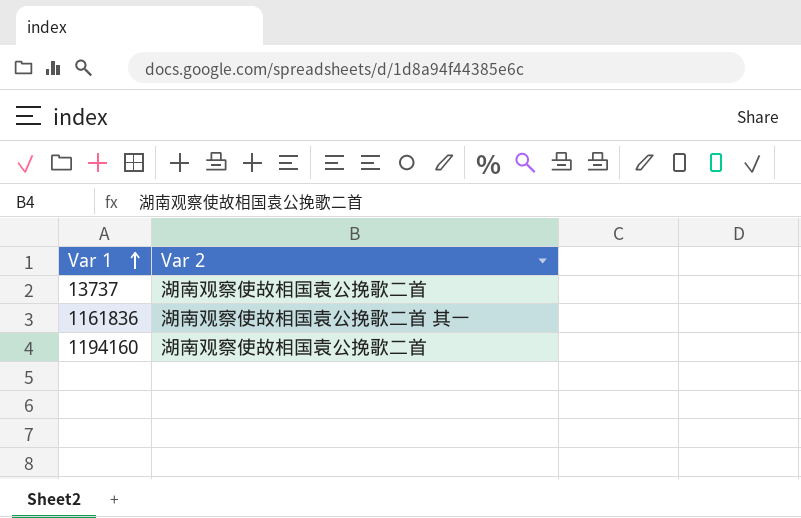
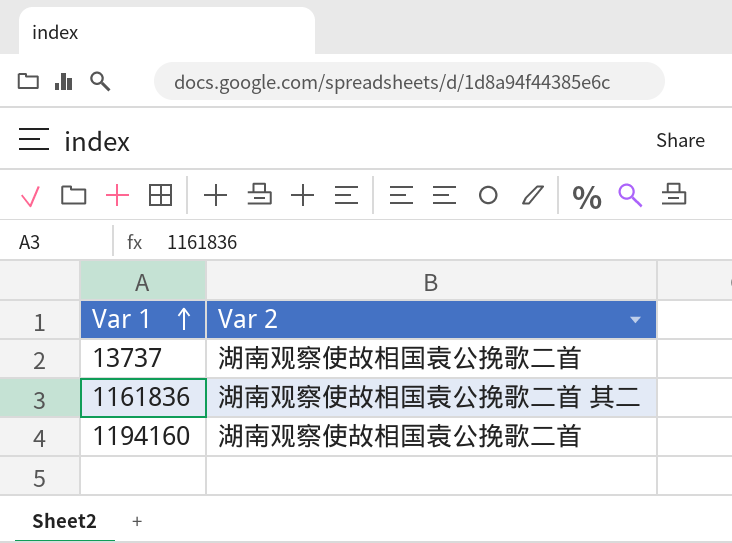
1161836 | Var 2: 湖南观察使故相国袁公挽歌二首 其一 -> 湖南观察使故相国袁公挽歌二首 其二

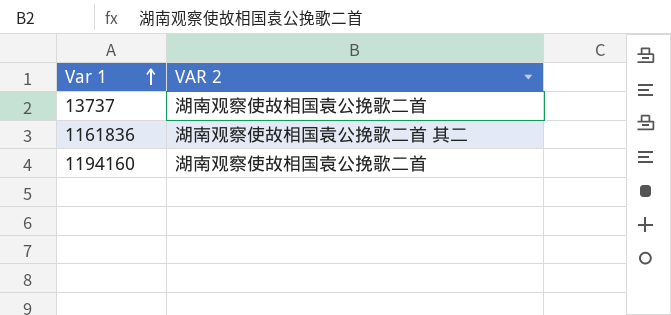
column name: Var 2 -> VAR 2

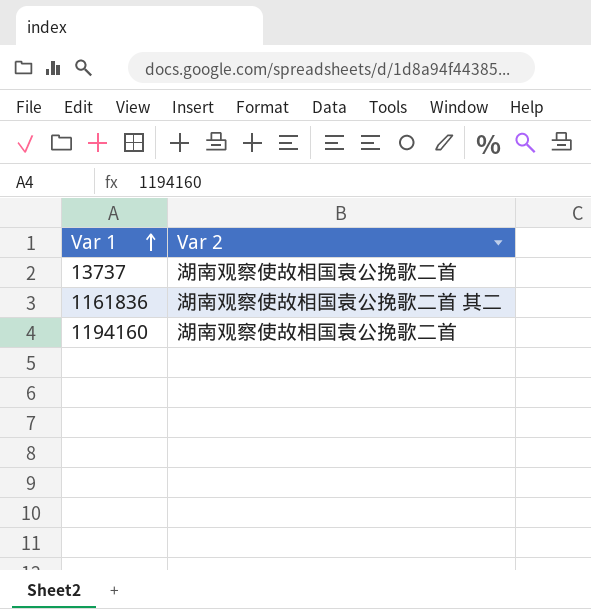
column name: VAR 2 -> Var 2

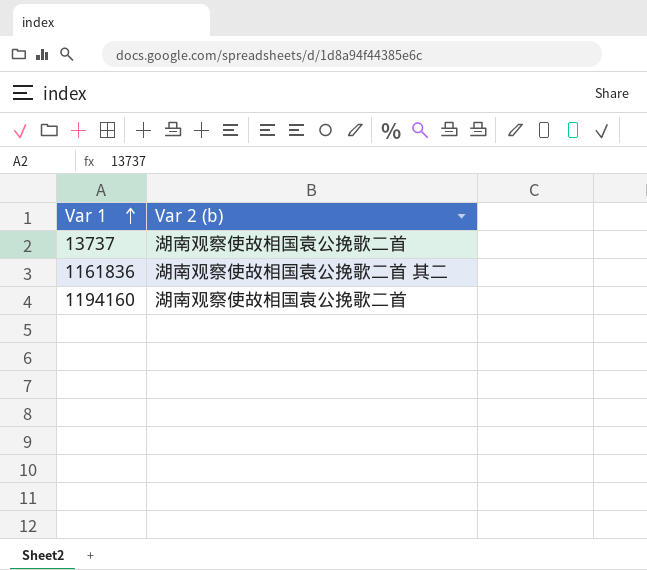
column name: Var 2 -> Var 2 (b)

